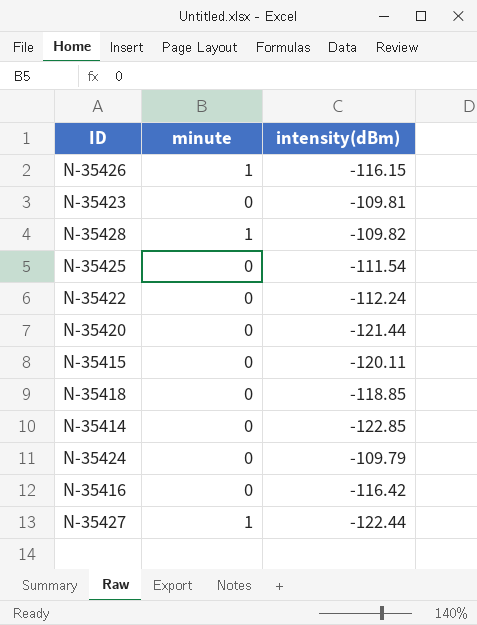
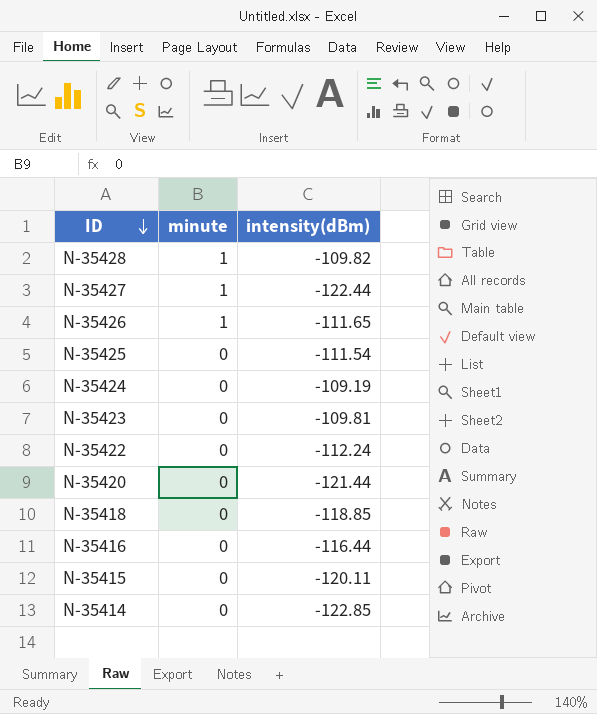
row order: none -> ID descending
N-35426 | intensity(dBm): -116.15 -> -111.65
N-35424 | intensity(dBm): -109.79 -> -109.19
N-35416 | intensity(dBm): -116.42 -> -116.44

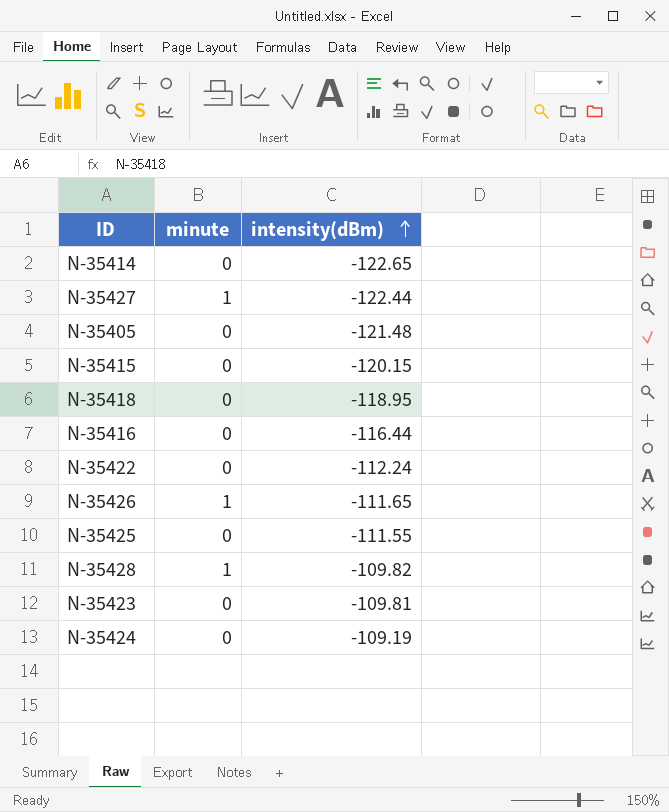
row order: ID descending -> intensity(dBm) ascending
row N-35420: 0 | -121.44 -> none
N-35414 | intensity(dBm): -122.85 -> -122.65
row N-35405: none -> 0 | -121.48
N-35415 | intensity(dBm): -120.11 -> -120.15
N-35418 | intensity(dBm): -118.85 -> -118.95
N-35425 | intensity(dBm): -111.54 -> -111.55

